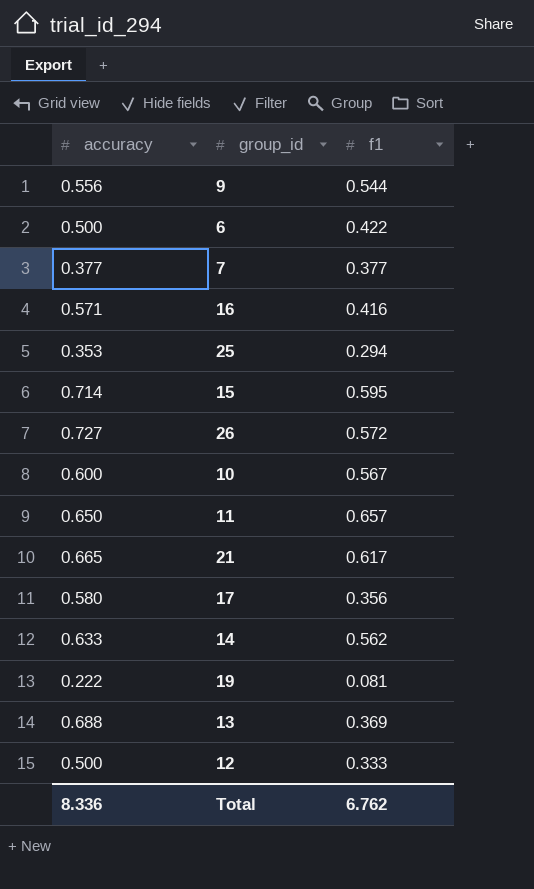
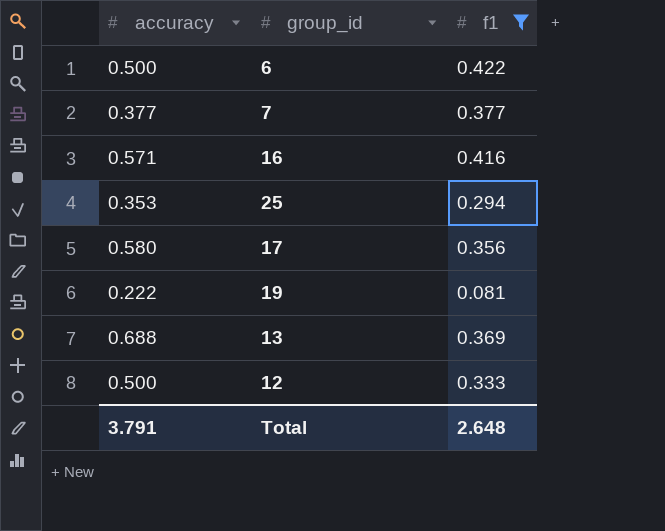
filter: none -> f1 <= 0.422
Total | accuracy: 8.336 -> 3.791
Total | f1: 6.762 -> 2.648

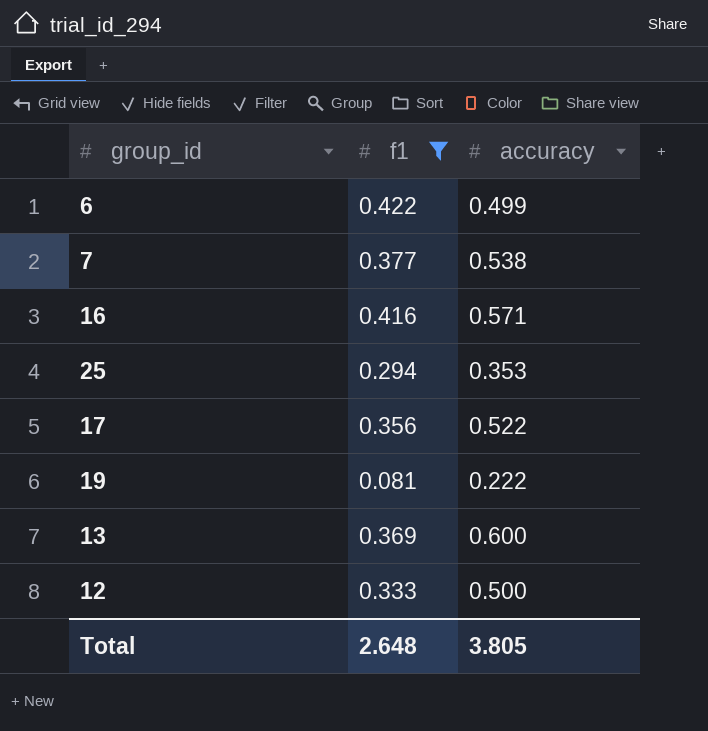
column accuracy | position: 1 -> 3
6 | accuracy: 0.500 -> 0.499
7 | accuracy: 0.377 -> 0.538
17 | accuracy: 0.580 -> 0.522
13 | accuracy: 0.688 -> 0.600
Total | accuracy: 3.791 -> 3.805

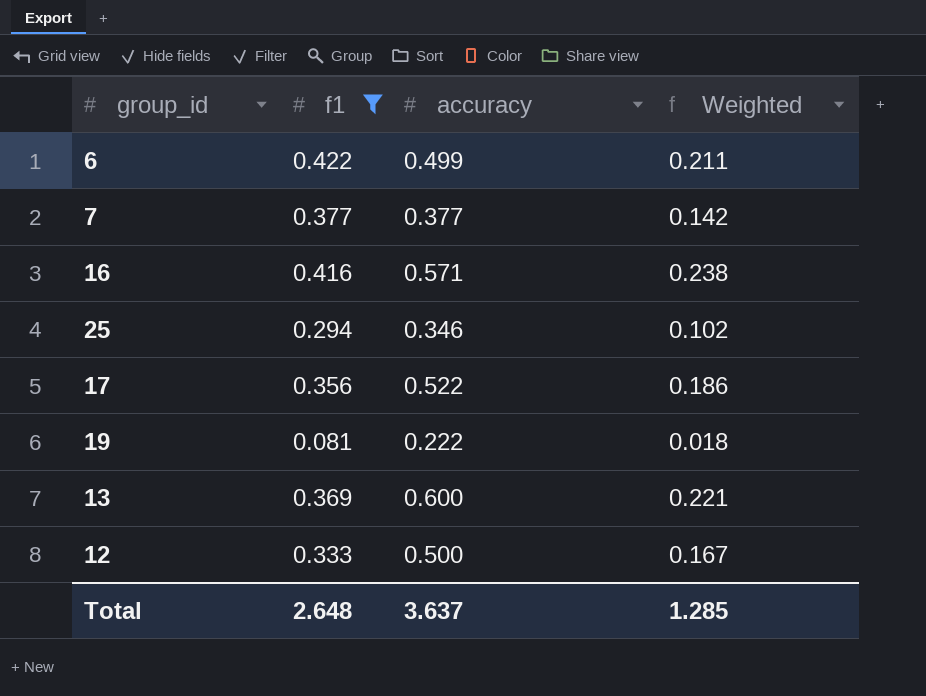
column Weighted | formula: none -> [f1] * [accuracy]
7 | accuracy: 0.538 -> 0.377
25 | accuracy: 0.353 -> 0.346
Total | accuracy: 3.805 -> 3.637

